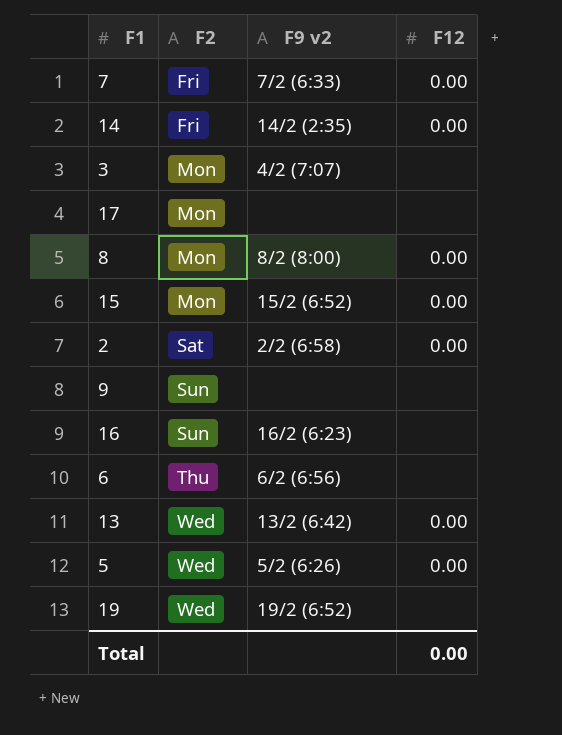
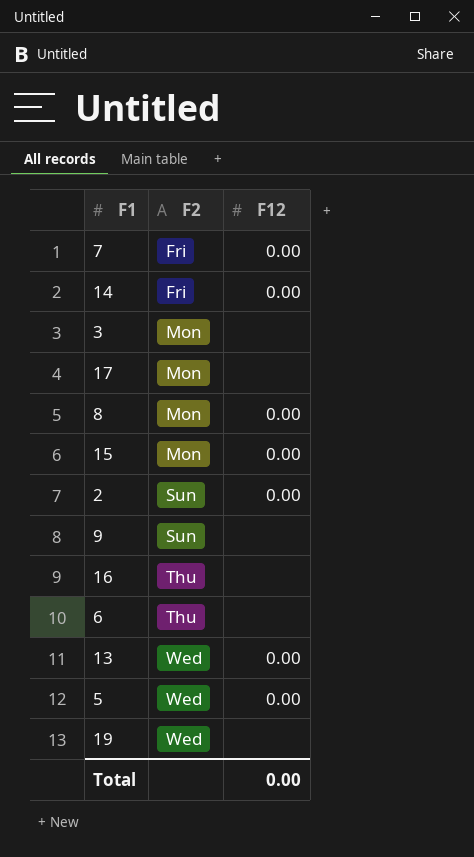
column F9 v2 | position: 3 -> none
2 | F2: Sat -> Sun
16 | F2: Sun -> Thu

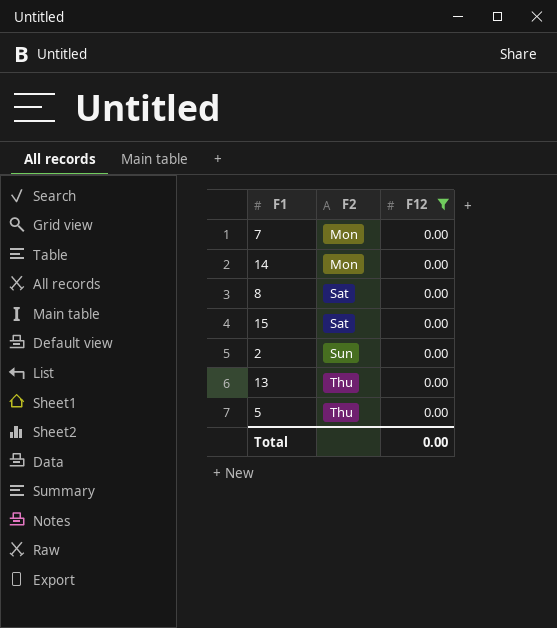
filter: none -> F12 = 0.00
7 | F2: Fri -> Mon
14 | F2: Fri -> Mon
8 | F2: Mon -> Sat
15 | F2: Mon -> Sat
13 | F2: Wed -> Thu
5 | F2: Wed -> Thu

